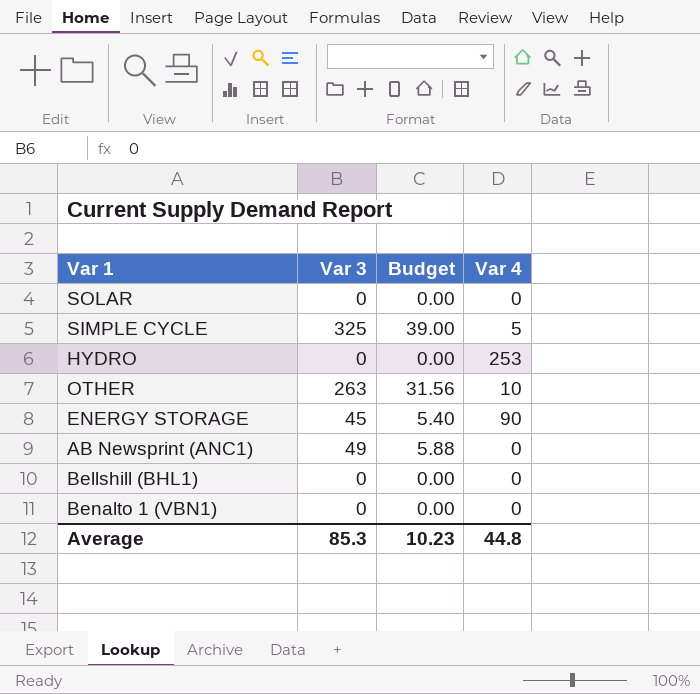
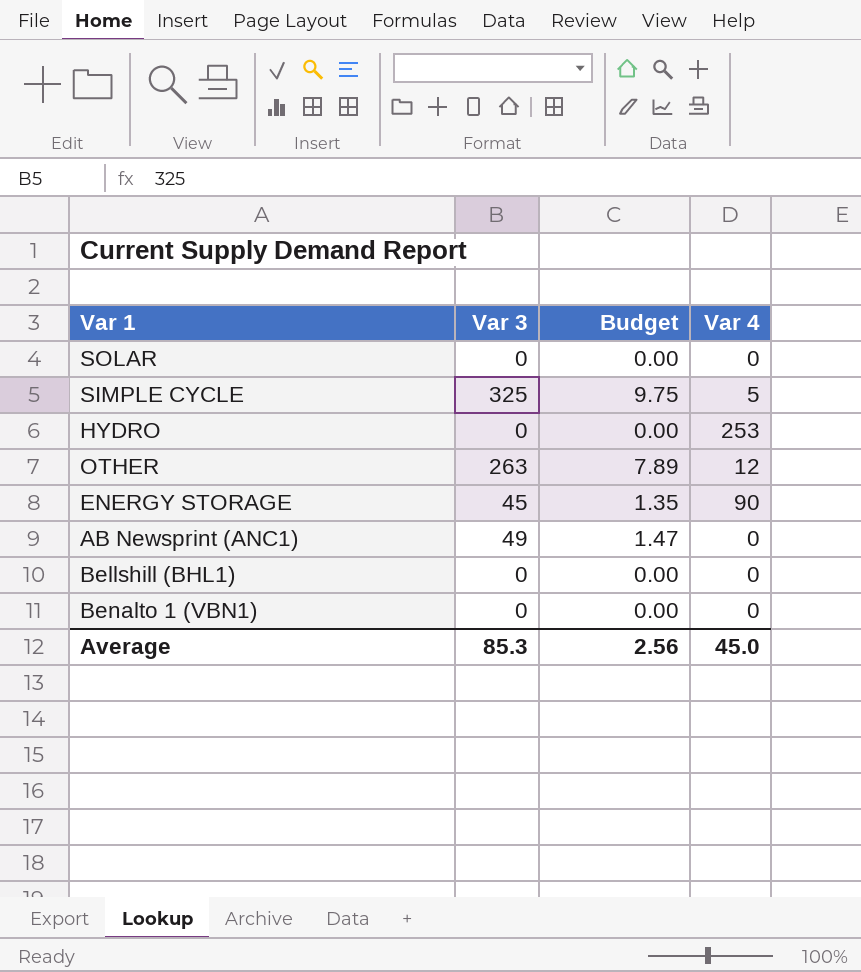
column Budget | formula: [Var 3] * 0.12 -> [Var 3] * 0.03
OTHER | Var 4: 10 -> 12
Average | Budget: 10.23 -> 2.56
Average | Var 4: 44.8 -> 45.0

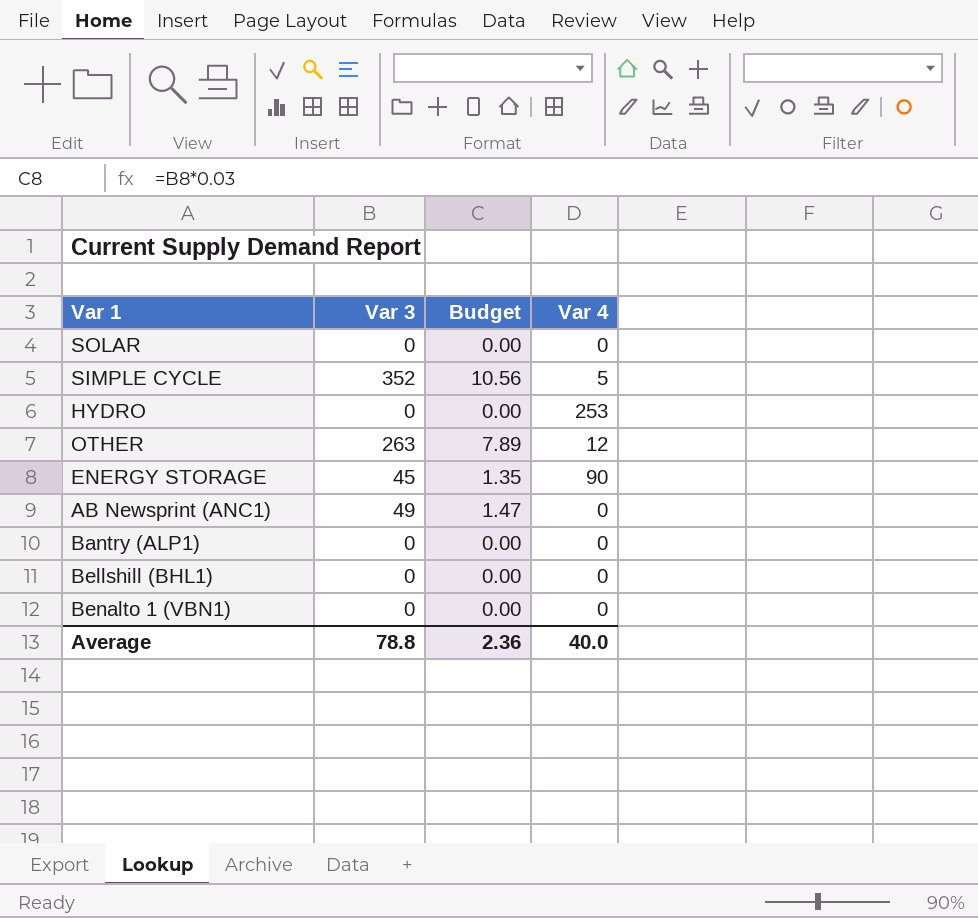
SIMPLE CYCLE | Var 3: 325 -> 352
SIMPLE CYCLE | Budget: 9.75 -> 10.56
row Bantry (ALP1): none -> 0 | 0.00 | 0
Average | Var 3: 85.3 -> 78.8
Average | Budget: 2.56 -> 2.36
Average | Var 4: 45.0 -> 40.0

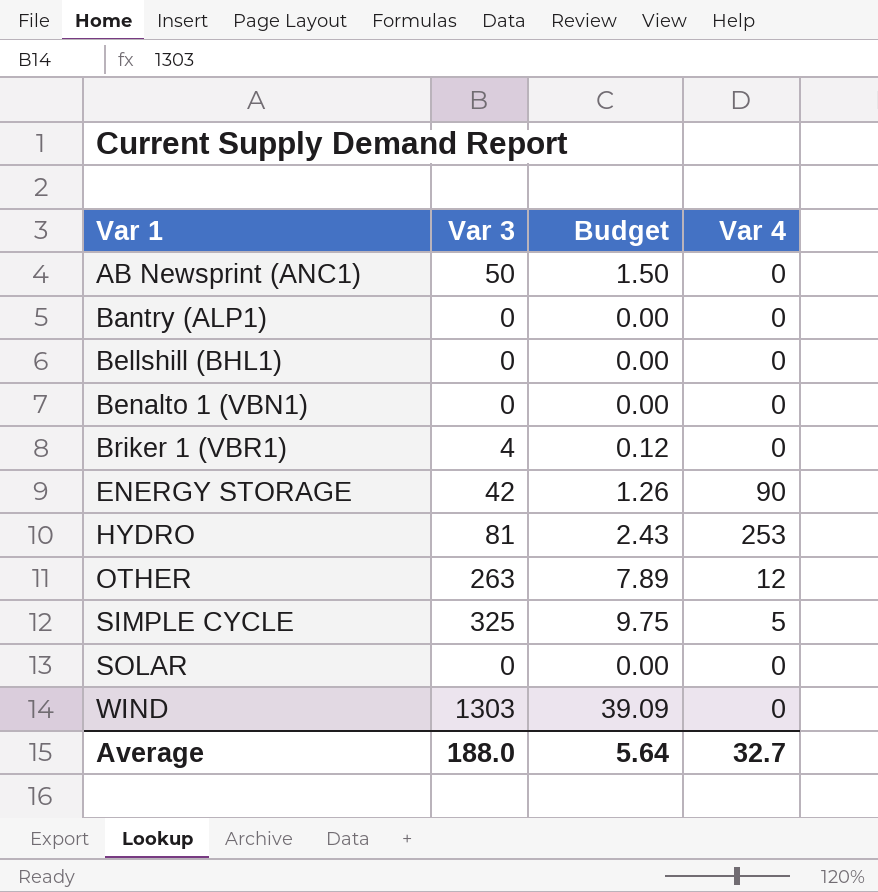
row order: none -> Var 1 ascending
AB Newsprint (ANC1) | Var 3: 49 -> 50
AB Newsprint (ANC1) | Budget: 1.47 -> 1.50
row Briker 1 (VBR1): none -> 4 | 0.12 | 0
ENERGY STORAGE | Var 3: 45 -> 42
ENERGY STORAGE | Budget: 1.35 -> 1.26
HYDRO | Var 3: 0 -> 81
HYDRO | Budget: 0.00 -> 2.43
SIMPLE CYCLE | Var 3: 352 -> 325
SIMPLE CYCLE | Budget: 10.56 -> 9.75
row WIND: none -> 1303 | 39.09 | 0
Average | Var 3: 78.8 -> 188.0
Average | Budget: 2.36 -> 5.64
Average | Var 4: 40.0 -> 32.7

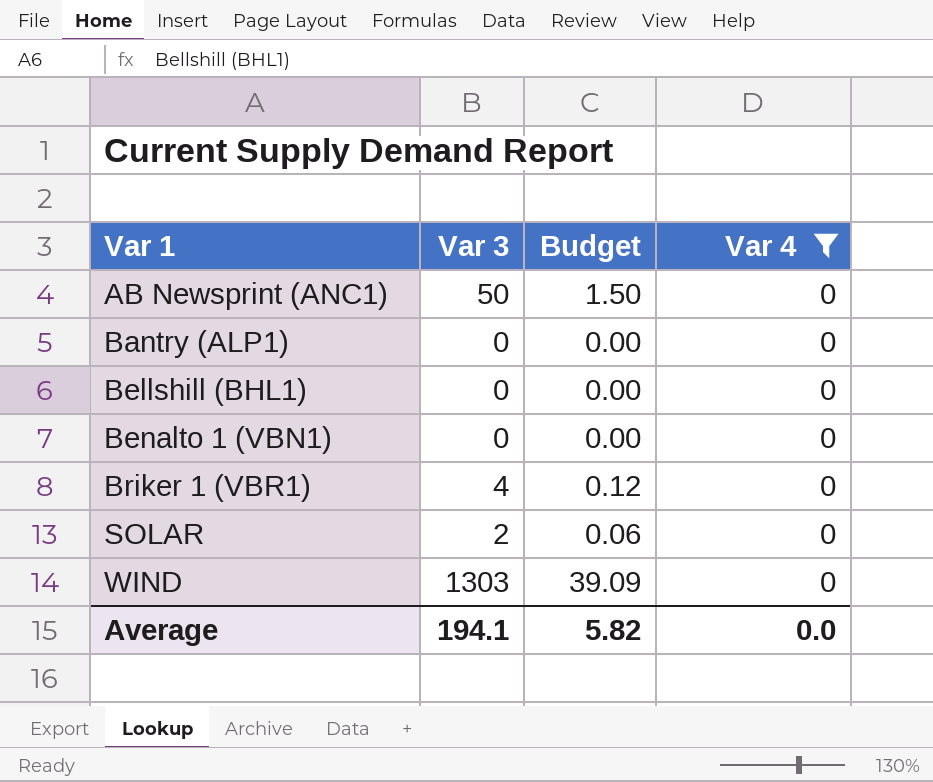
filter: none -> Var 4 = 0
SOLAR | Var 3: 0 -> 2
SOLAR | Budget: 0.00 -> 0.06
Average | Var 3: 188.0 -> 194.1
Average | Budget: 5.64 -> 5.82
Average | Var 4: 32.7 -> 0.0

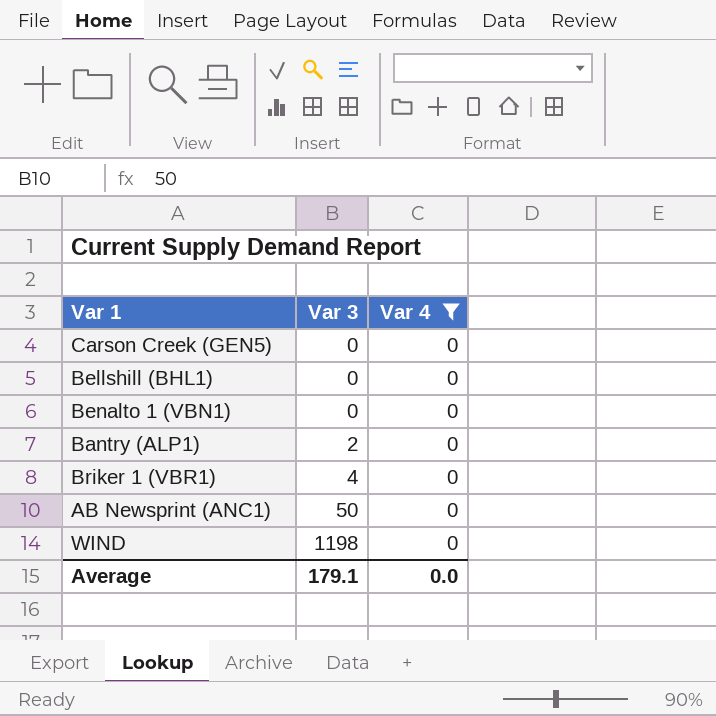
row order: Var 1 ascending -> Var 3 ascending
column Budget | formula: [Var 3] * 0.03 -> none
row SOLAR: 2 | 0.06 | 0 -> none
row Carson Creek (GEN5): none -> 0 | 0
Bantry (ALP1) | Var 3: 0 -> 2
WIND | Var 3: 1303 -> 1198
Average | Var 3: 194.1 -> 179.1

